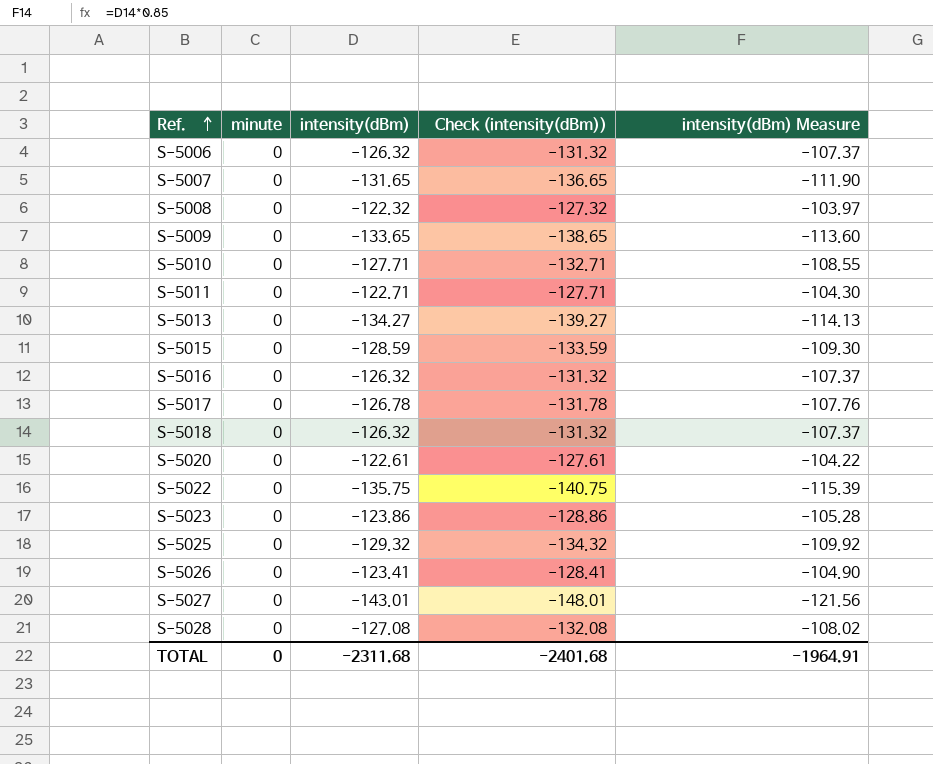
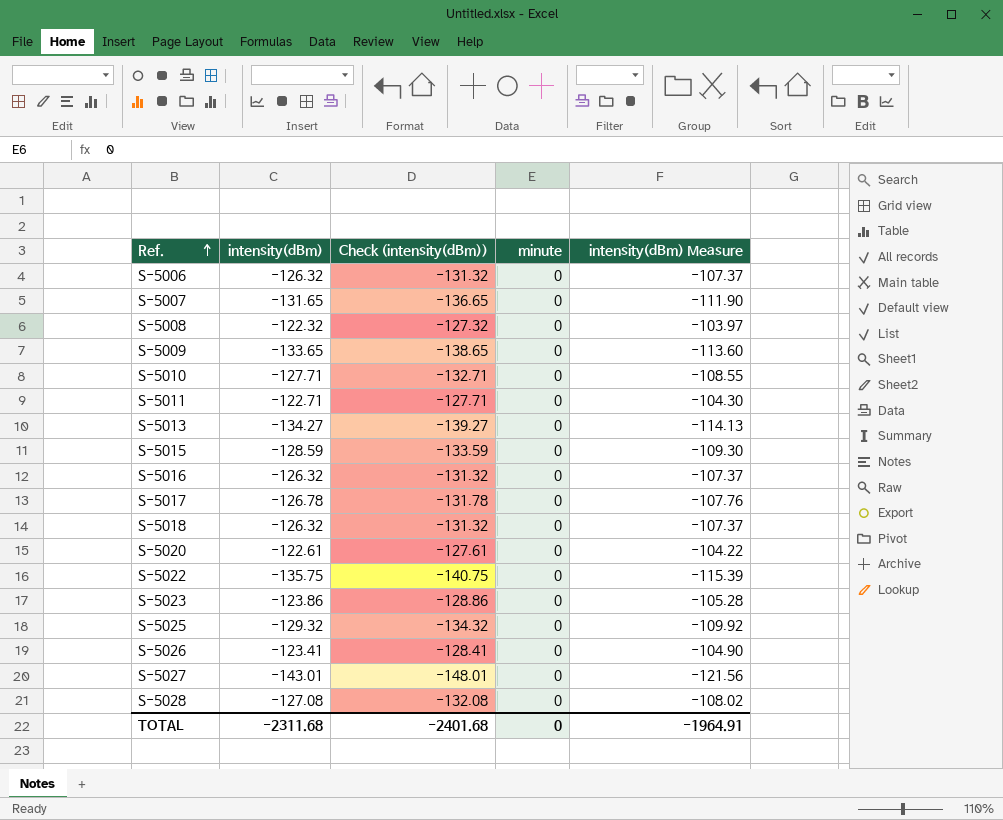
column minute | position: 2 -> 4

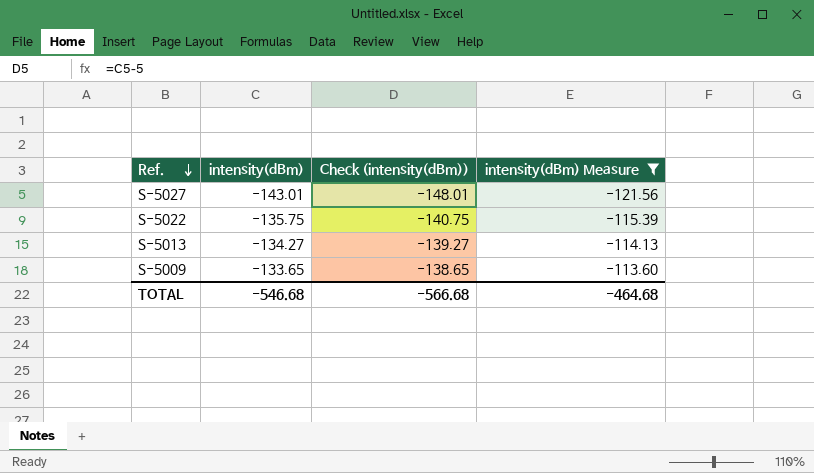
filter: none -> intensity(dBm) Measure <= -113.60
row order: Ref. ascending -> Ref. descending
column minute | position: 4 -> none
TOTAL | intensity(dBm): -2311.68 -> -546.68
TOTAL | Check (intensity(dBm)): -2401.68 -> -566.68
TOTAL | intensity(dBm) Measure: -1964.91 -> -464.68

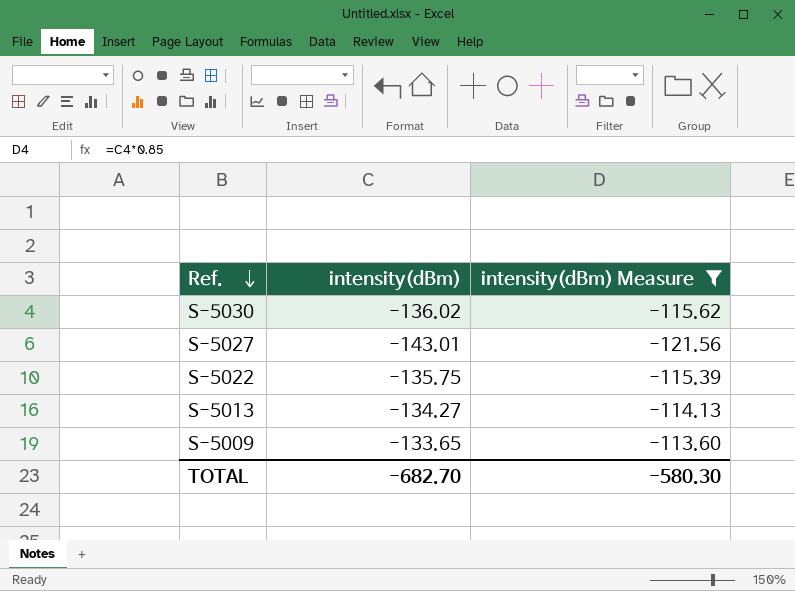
column Check (intensity(dBm)) | formula: [intensity(dBm)] - 5 -> none
row S-5030: none -> -136.02 | -115.62
TOTAL | intensity(dBm): -546.68 -> -682.70
TOTAL | intensity(dBm) Measure: -464.68 -> -580.30

